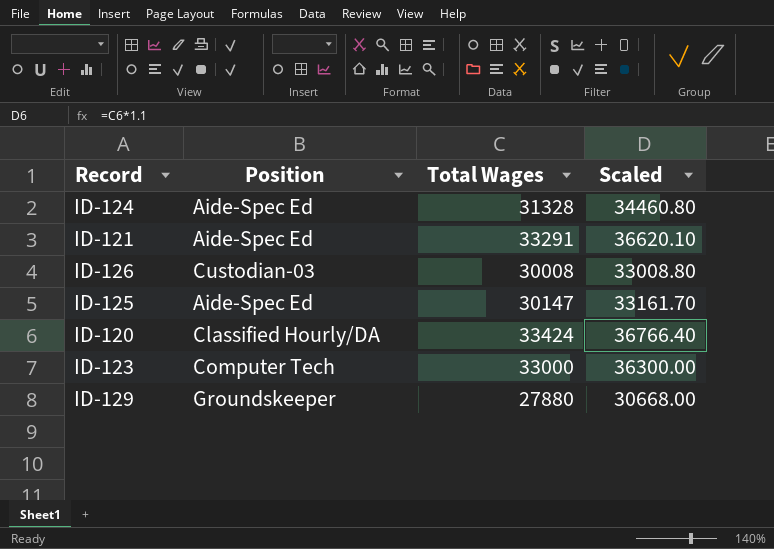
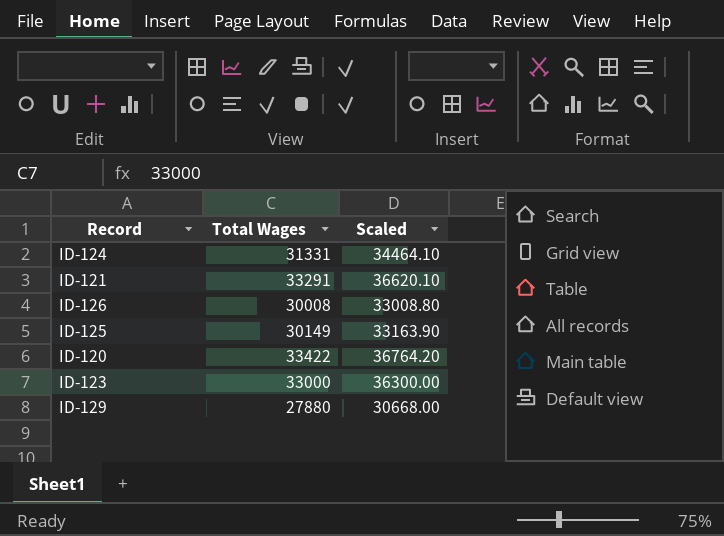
column Position | position: 2 -> none
ID-124 | Total Wages: 31328 -> 31331
ID-124 | Scaled: 34460.80 -> 34464.10
ID-125 | Total Wages: 30147 -> 30149
ID-125 | Scaled: 33161.70 -> 33163.90
ID-120 | Total Wages: 33424 -> 33422
ID-120 | Scaled: 36766.40 -> 36764.20

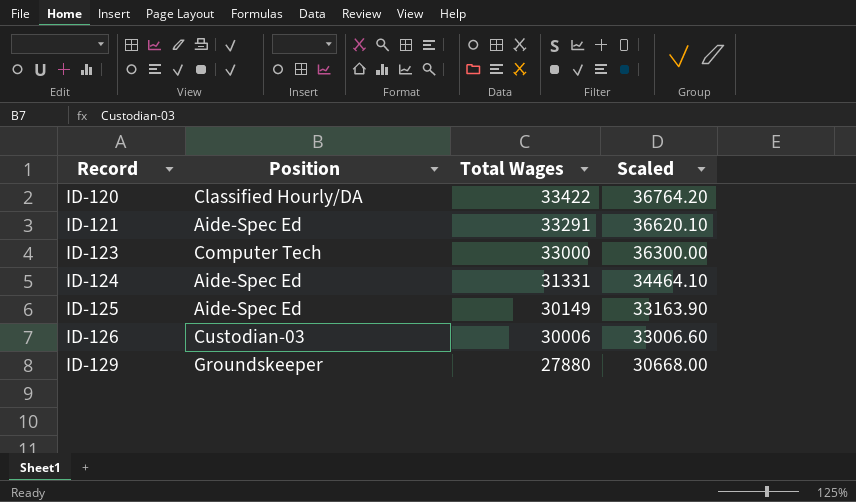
row order: none -> Record ascending
column Position | position: none -> 2
ID-126 | Total Wages: 30008 -> 30006
ID-126 | Scaled: 33008.80 -> 33006.60

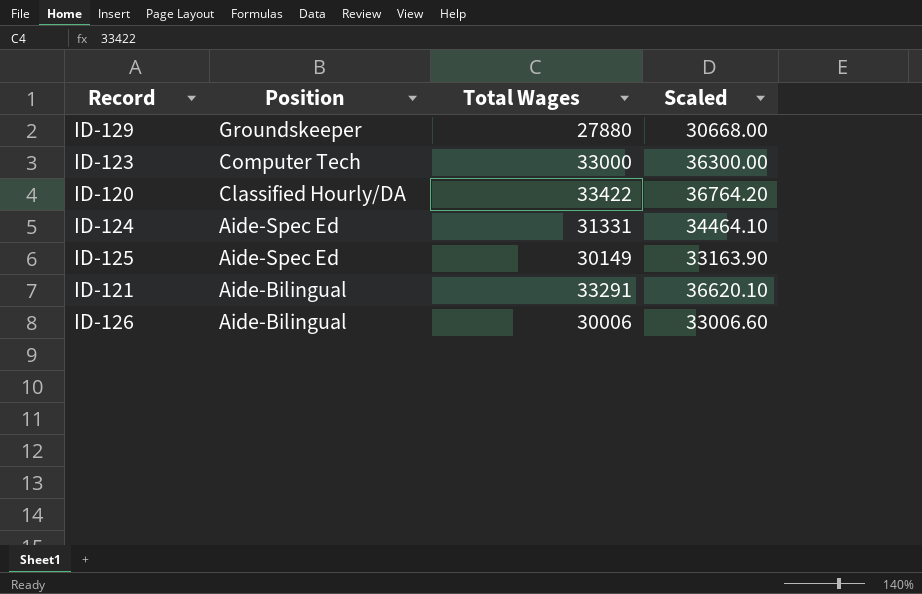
row order: Record ascending -> Position descending
ID-121 | Position: Aide-Spec Ed -> Aide-Bilingual
ID-126 | Position: Custodian-03 -> Aide-Bilingual

